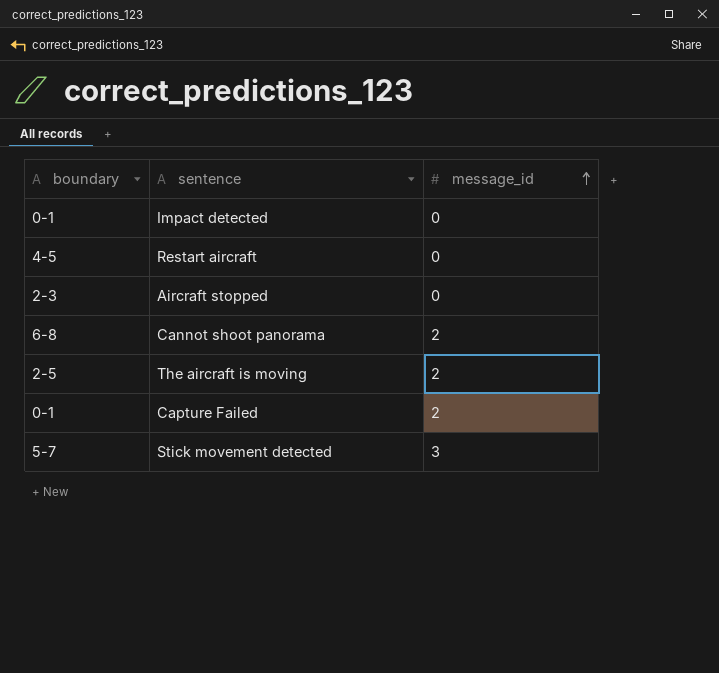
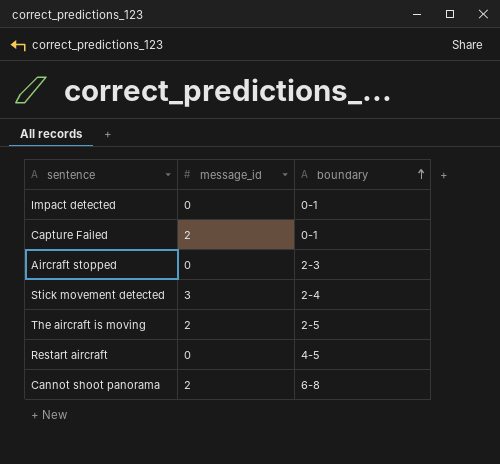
row order: message_id ascending -> boundary ascending
column boundary | position: 1 -> 3
Stick movement detected | boundary: 5-7 -> 2-4

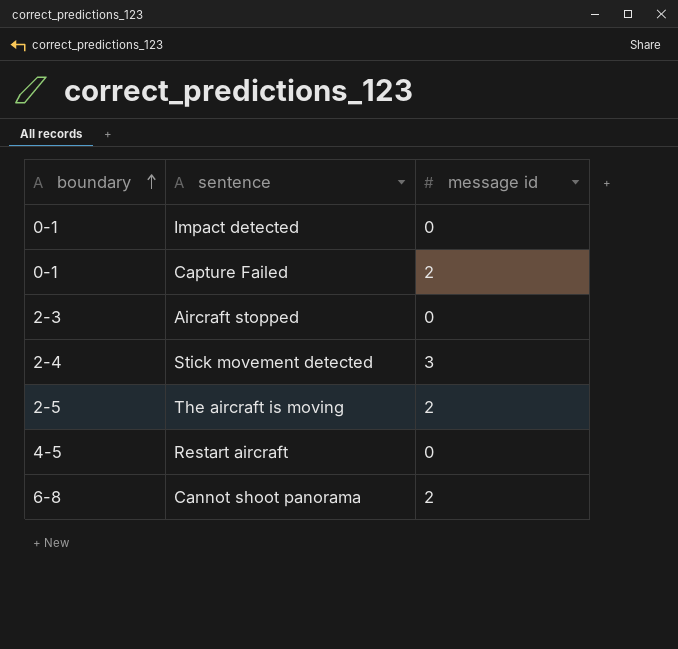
column boundary | position: 3 -> 1
column name: message_id -> message id

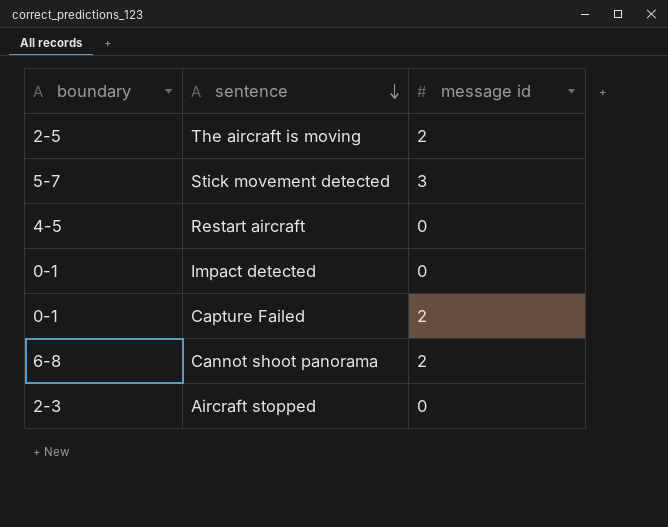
row order: boundary ascending -> sentence descending
Stick movement detected | boundary: 2-4 -> 5-7

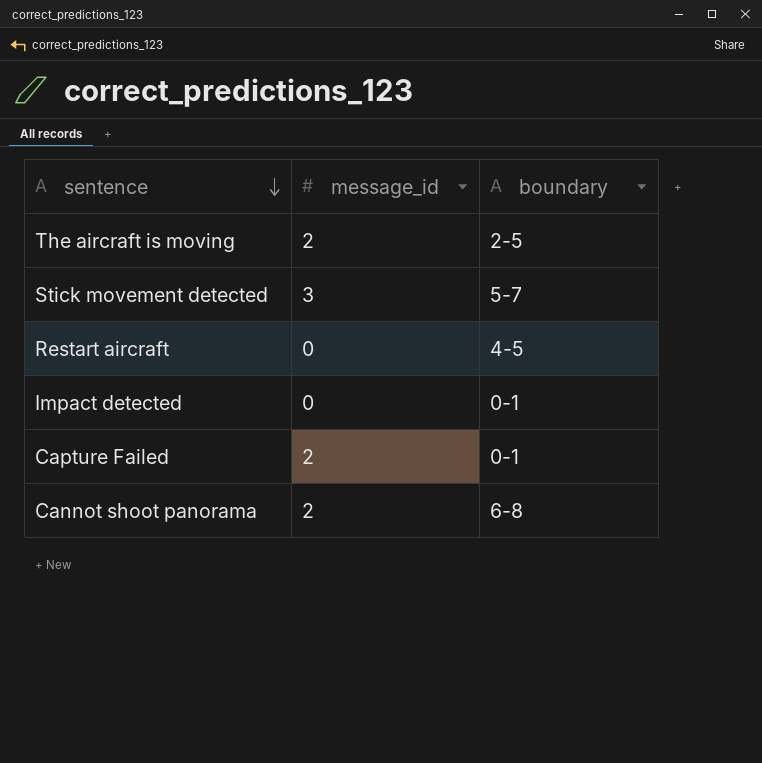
column name: message id -> message_id
column boundary | position: 1 -> 3
row Aircraft stopped: 2-3 | 0 -> none

